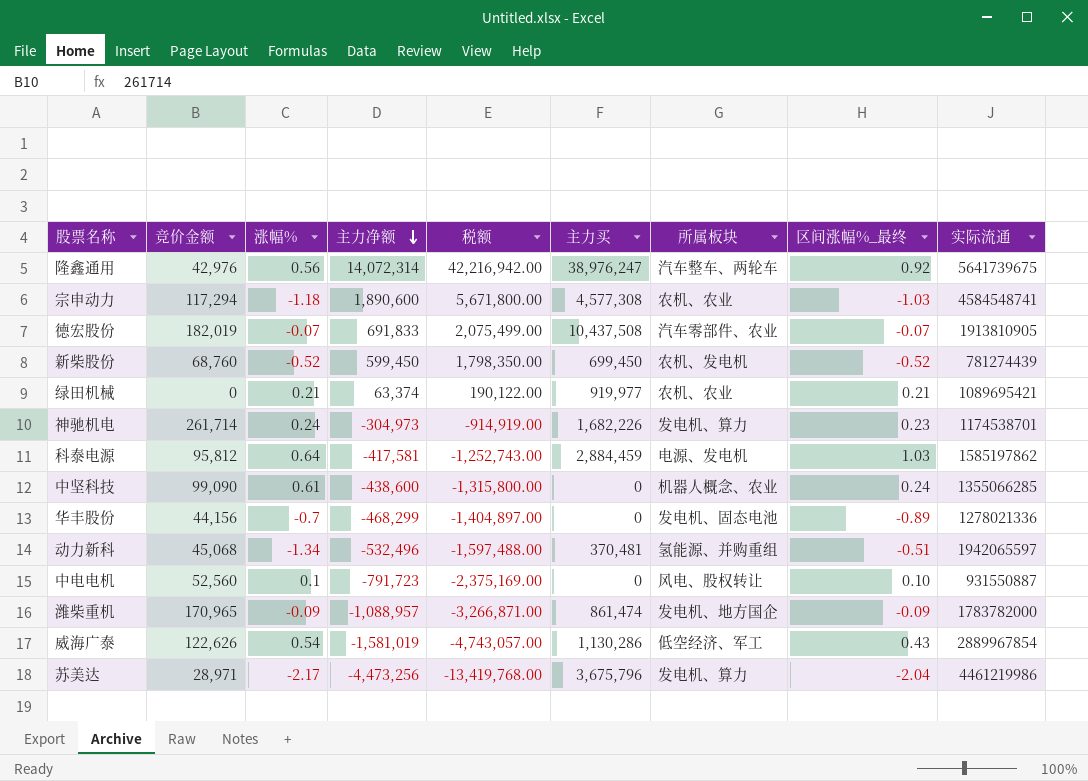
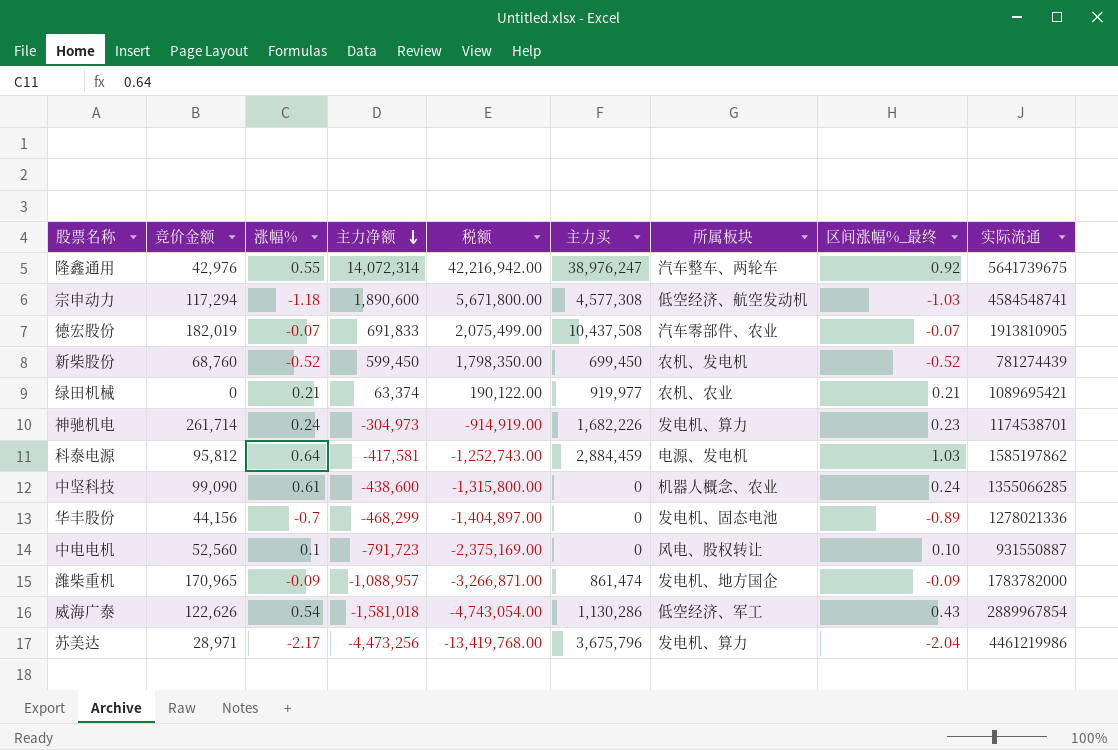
row 动力新科: 45,068 | -1.34 | -532,496 | -1,597,488.00 | 370,481 | 氢能源、并购重组 | -0.51 | 1942065597 -> none
隆鑫通用 | 涨幅%: 0.56 -> 0.55
宗申动力 | 所属板块: 农机、农业 -> 低空经济、航空发动机
威海广泰 | 主力净额: -1,581,019 -> -1,581,018
威海广泰 | 税额: -4,743,057.00 -> -4,743,054.00

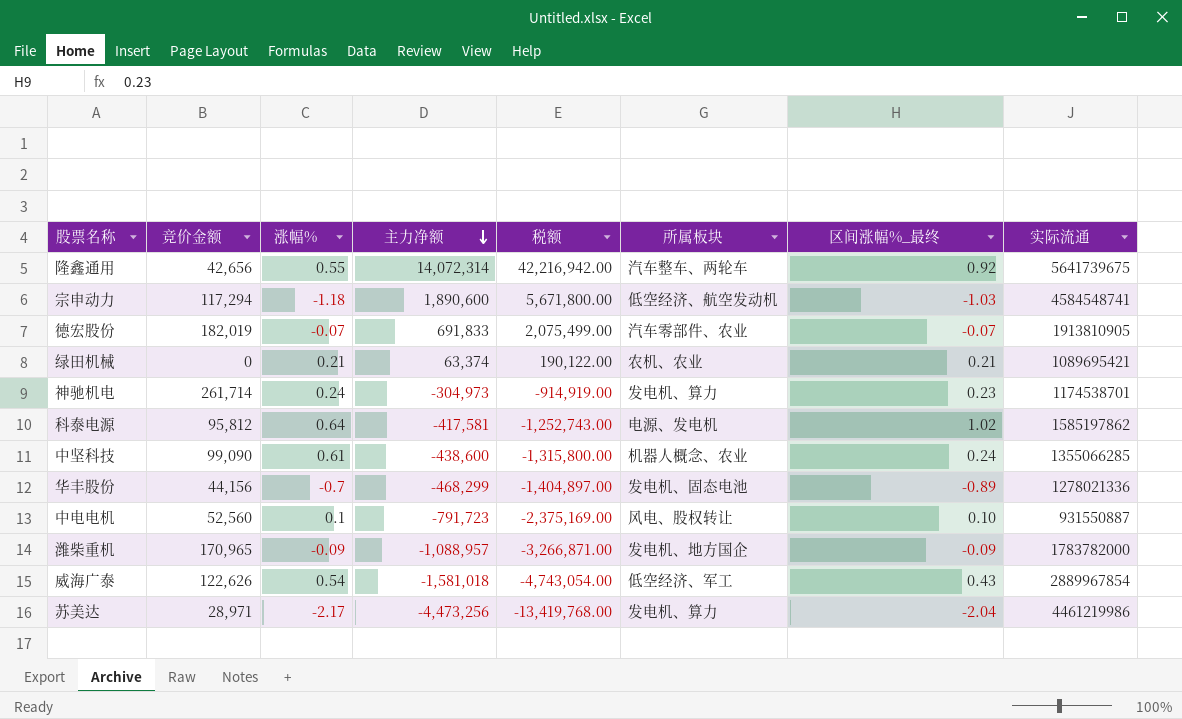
column 主力买 | position: 6 -> none
row 新柴股份: 68,760 | -0.52 | 599,450 | 1,798,350.00 | 699,450 | 农机、发电机 | -0.52 | 781274439 -> none
隆鑫通用 | 竞价金额: 42,976 -> 42,656
科泰电源 | 区间涨幅%_最终: 1.03 -> 1.02

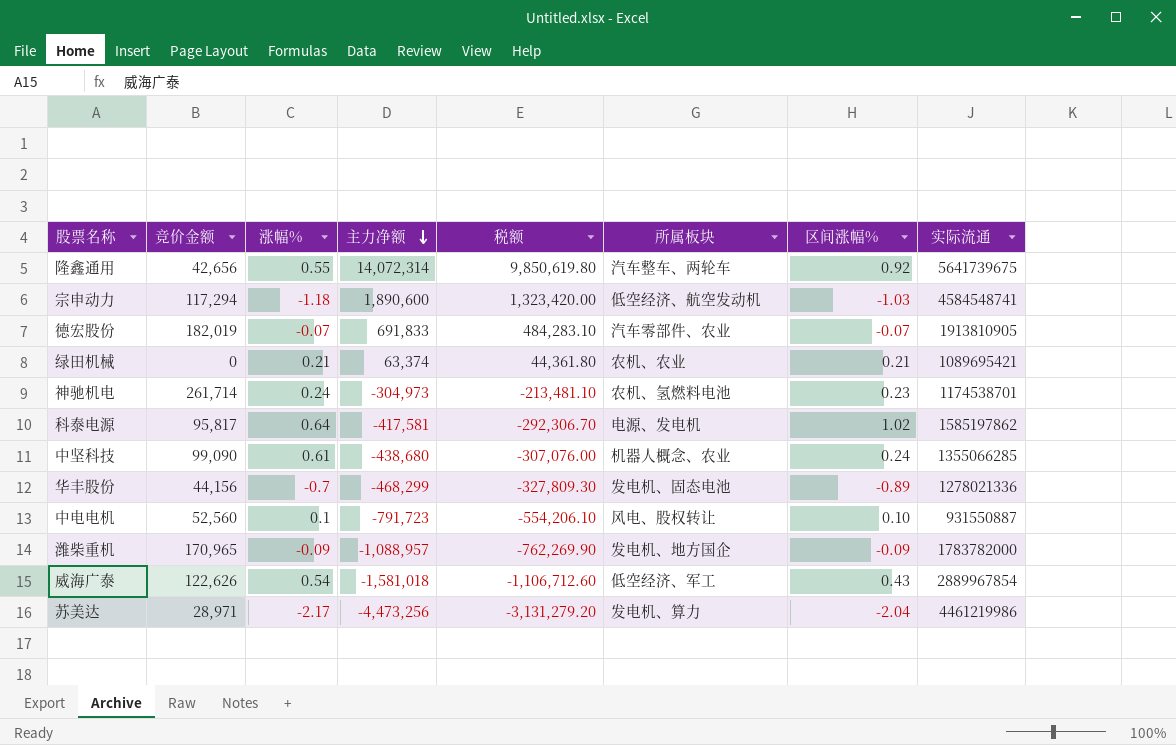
column 税额 | formula: [主力净额] * 3 -> [主力净额] * 0.7
column name: 区间涨幅%_最终 -> 区间涨幅%
神驰机电 | 所属板块: 发电机、算力 -> 农机、氢燃料电池
科泰电源 | 竞价金额: 95,812 -> 95,817
中坚科技 | 主力净额: -438,600 -> -438,680

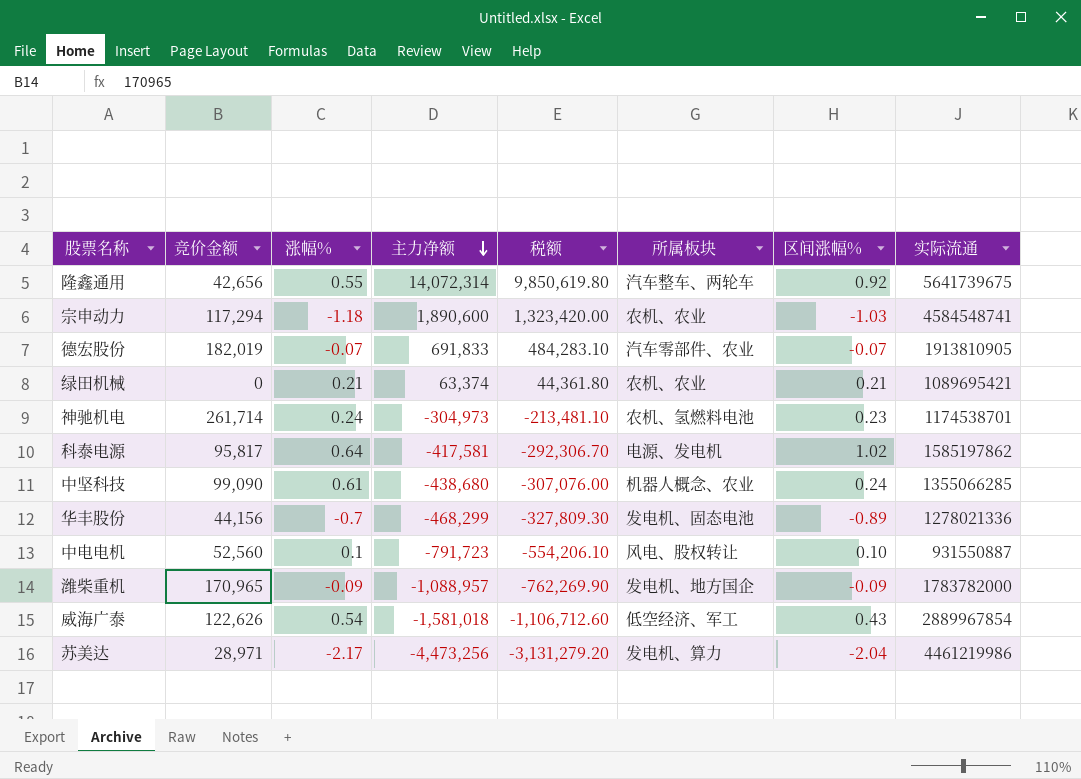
宗申动力 | 所属板块: 低空经济、航空发动机 -> 农机、农业

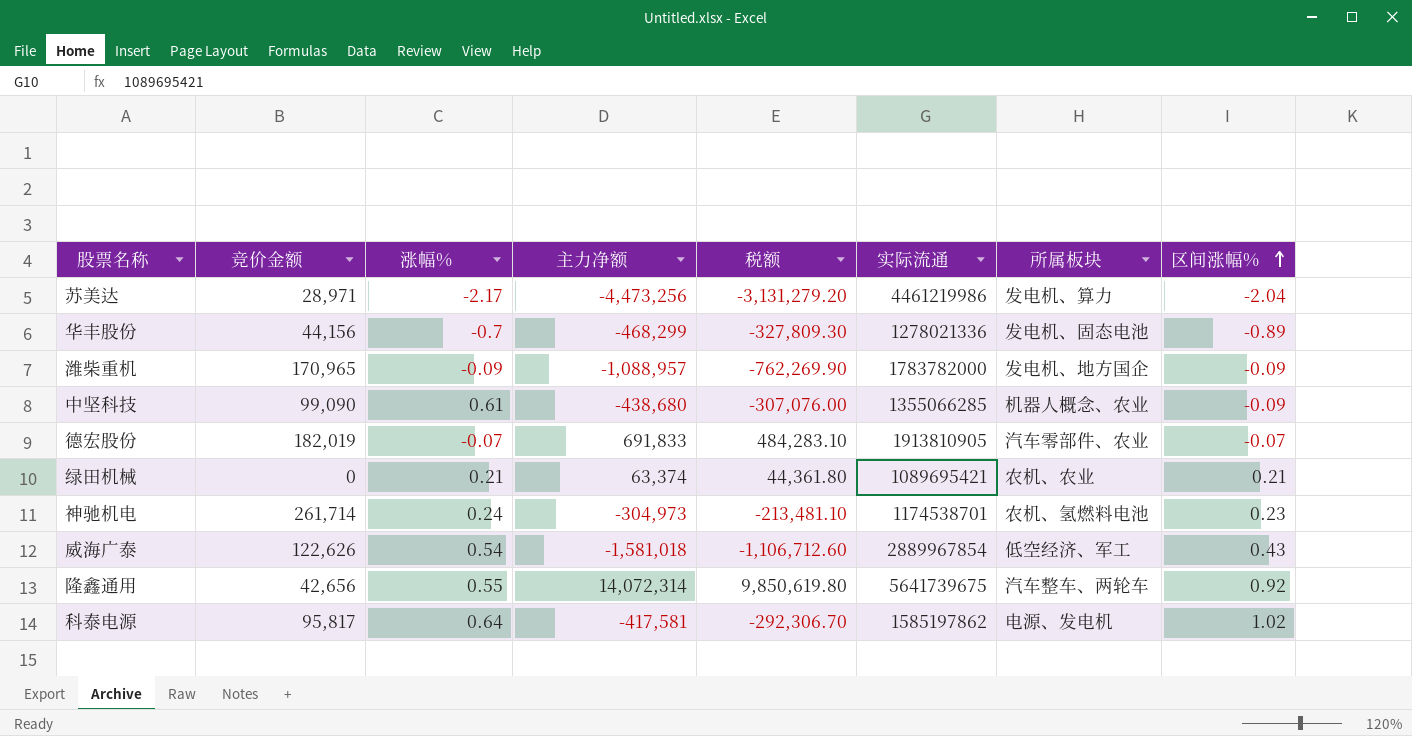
row order: 主力净额 descending -> 区间涨幅% ascending
column 实际流通 | position: 8 -> 6
row 宗申动力: 117,294 | -1.18 | 1,890,600 | 1,323,420.00 | 农机、农业 | -1.03 | 4584548741 -> none
row 中电电机: 52,560 | 0.1 | -791,723 | -554,206.10 | 风电、股权转让 | 0.10 | 931550887 -> none
中坚科技 | 区间涨幅%: 0.24 -> -0.09

